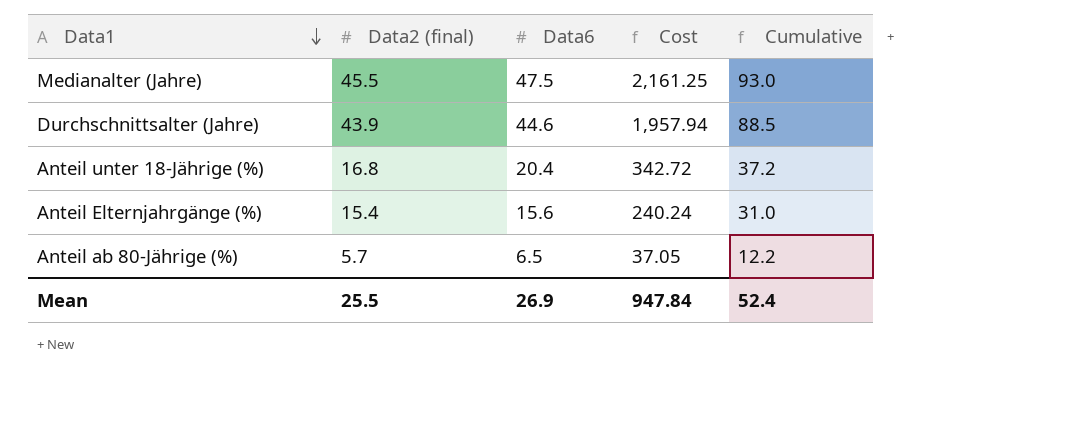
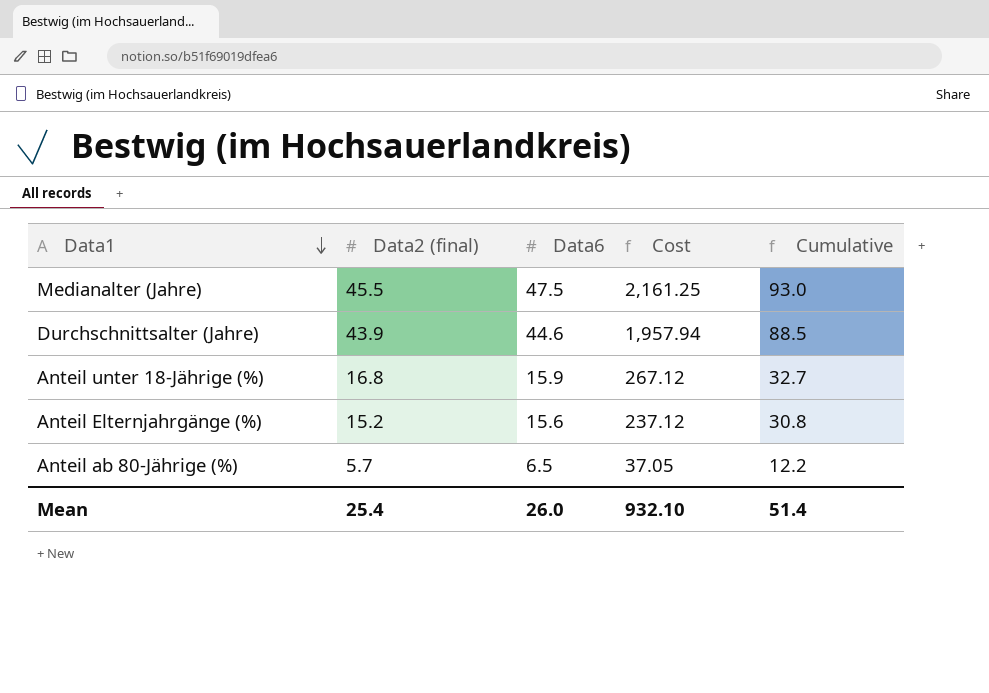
Anteil unter 18-Jährige (%) | Data6: 20.4 -> 15.9
Anteil unter 18-Jährige (%) | Cost: 342.72 -> 267.12
Anteil unter 18-Jährige (%) | Cumulative: 37.2 -> 32.7
Anteil Elternjahrgänge (%) | Data2 (final): 15.4 -> 15.2
Anteil Elternjahrgänge (%) | Cost: 240.24 -> 237.12
Anteil Elternjahrgänge (%) | Cumulative: 31.0 -> 30.8
Mean | Data2 (final): 25.5 -> 25.4
Mean | Data6: 26.9 -> 26.0
Mean | Cost: 947.84 -> 932.10
Mean | Cumulative: 52.4 -> 51.4

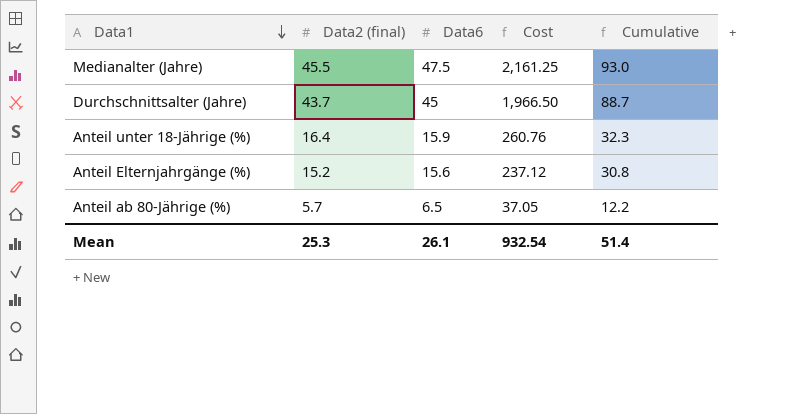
Durchschnittsalter (Jahre) | Data2 (final): 43.9 -> 43.7
Durchschnittsalter (Jahre) | Data6: 44.6 -> 45
Durchschnittsalter (Jahre) | Cost: 1,957.94 -> 1,966.50
Durchschnittsalter (Jahre) | Cumulative: 88.5 -> 88.7
Anteil unter 18-Jährige (%) | Data2 (final): 16.8 -> 16.4
Anteil unter 18-Jährige (%) | Cost: 267.12 -> 260.76
Anteil unter 18-Jährige (%) | Cumulative: 32.7 -> 32.3
Mean | Data2 (final): 25.4 -> 25.3
Mean | Data6: 26.0 -> 26.1
Mean | Cost: 932.10 -> 932.54

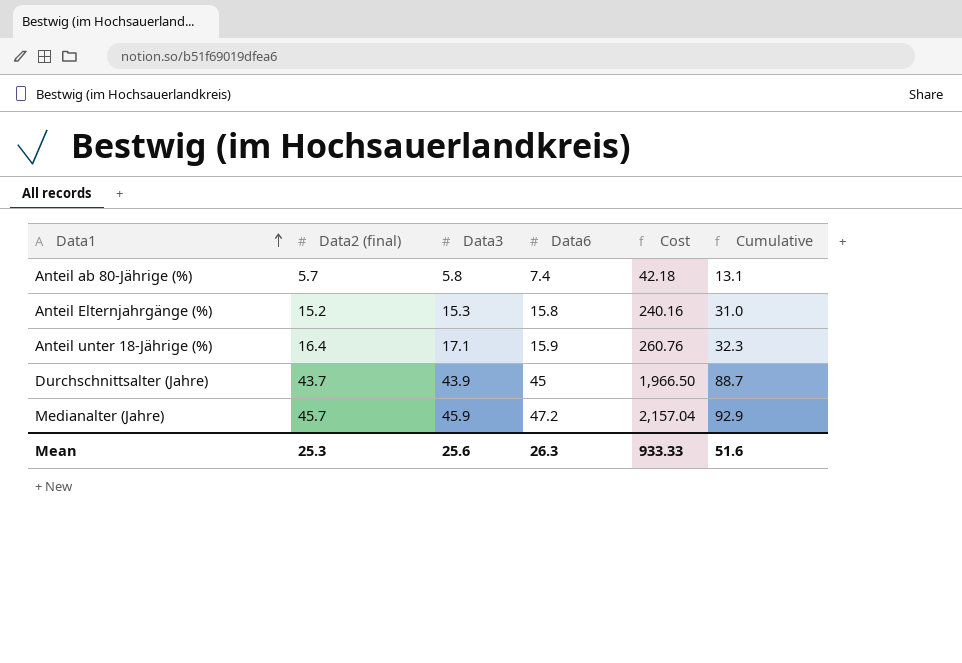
row order: Data1 descending -> Data1 ascending
column Data3 | position: none -> 3
Anteil ab 80-Jährige (%) | Data6: 6.5 -> 7.4
Anteil ab 80-Jährige (%) | Cost: 37.05 -> 42.18
Anteil ab 80-Jährige (%) | Cumulative: 12.2 -> 13.1
Anteil Elternjahrgänge (%) | Data6: 15.6 -> 15.8
Anteil Elternjahrgänge (%) | Cost: 237.12 -> 240.16
Anteil Elternjahrgänge (%) | Cumulative: 30.8 -> 31.0
Medianalter (Jahre) | Data2 (final): 45.5 -> 45.7
Medianalter (Jahre) | Data6: 47.5 -> 47.2
Medianalter (Jahre) | Cost: 2,161.25 -> 2,157.04
Medianalter (Jahre) | Cumulative: 93.0 -> 92.9
Mean | Data6: 26.1 -> 26.3
Mean | Cost: 932.54 -> 933.33
Mean | Cumulative: 51.4 -> 51.6

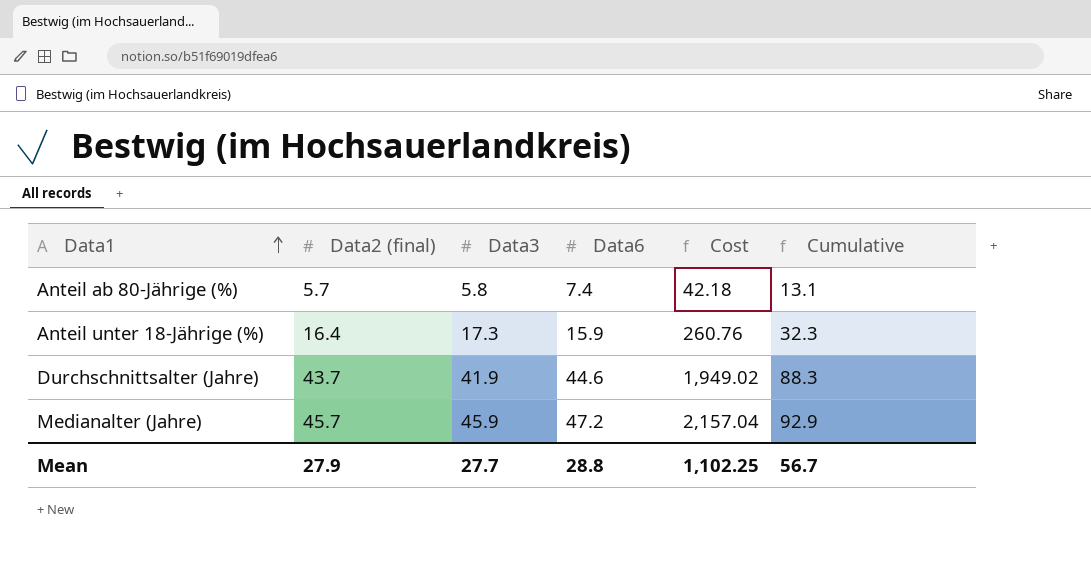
row Anteil Elternjahrgänge (%): 15.2 | 15.3 | 15.8 | 240.16 | 31.0 -> none
Anteil unter 18-Jährige (%) | Data3: 17.1 -> 17.3
Durchschnittsalter (Jahre) | Data3: 43.9 -> 41.9
Durchschnittsalter (Jahre) | Data6: 45 -> 44.6
Durchschnittsalter (Jahre) | Cost: 1,966.50 -> 1,949.02
Durchschnittsalter (Jahre) | Cumulative: 88.7 -> 88.3
Mean | Data2 (final): 25.3 -> 27.9
Mean | Data3: 25.6 -> 27.7
Mean | Data6: 26.3 -> 28.8
Mean | Cost: 933.33 -> 1,102.25
Mean | Cumulative: 51.6 -> 56.7

